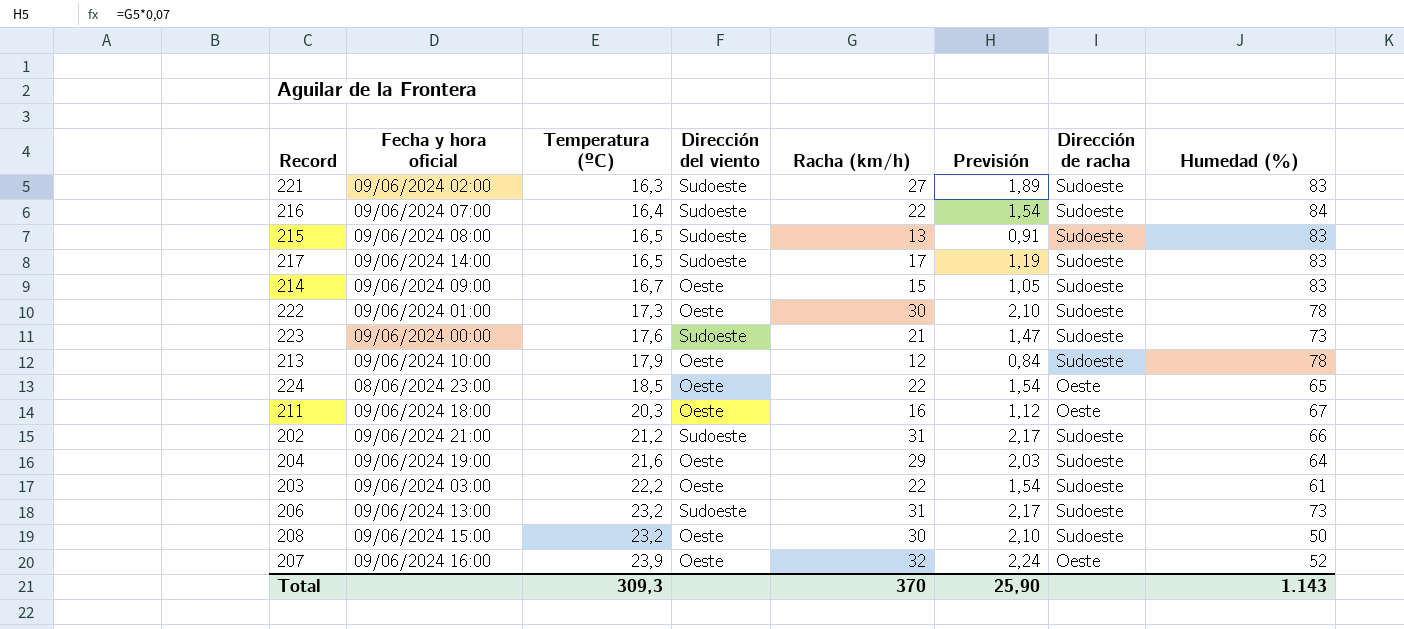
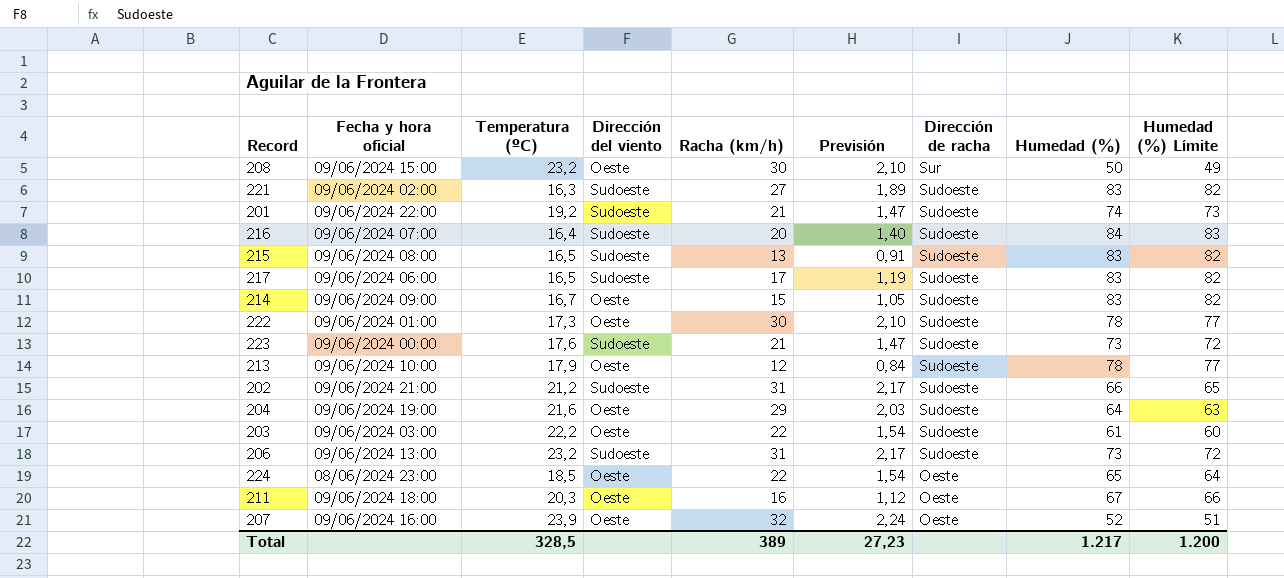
row order: Temperatura (ºC) ascending -> Dirección de racha descending
column Humedad (%) Límite | formula: none -> [Humedad (%)] - 1
208 | Dirección de racha: Sudoeste -> Sur
row 201: none -> 09/06/2024 22:00 | 19,2 | Sudoeste | 21 | 1,47 | Sudoeste | 74 | 73
216 | Racha (km/h): 22 -> 20
216 | Previsión: 1,54 -> 1,40
217 | Fecha y hora oficial: 09/06/2024 14:00 -> 09/06/2024 06:00
Total | Temperatura (ºC): 309,3 -> 328,5
Total | Racha (km/h): 370 -> 389
Total | Previsión: 25,90 -> 27,23
Total | Humedad (%): 1.143 -> 1.217

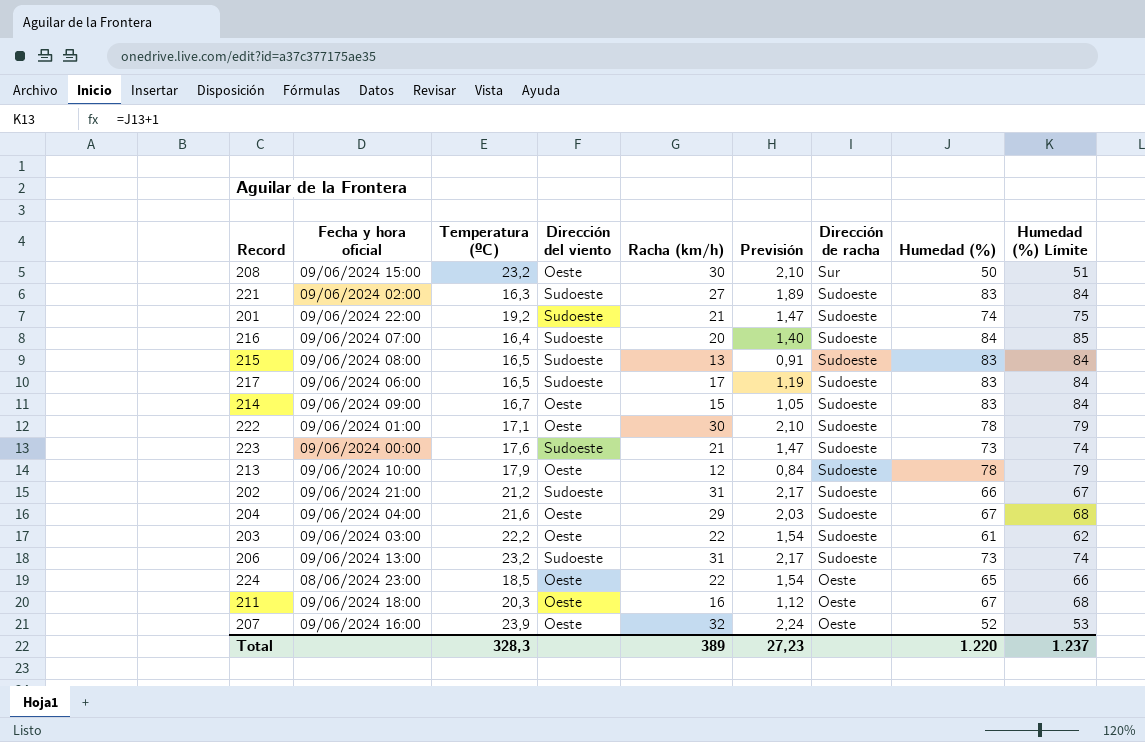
column Humedad (%) Límite | formula: [Humedad (%)] - 1 -> [Humedad (%)] + 1
222 | Temperatura (ºC): 17,3 -> 17,1
204 | Fecha y hora oficial: 09/06/2024 19:00 -> 09/06/2024 04:00
204 | Humedad (%): 64 -> 67
Total | Temperatura (ºC): 328,5 -> 328,3
Total | Humedad (%): 1.217 -> 1.220
Total | Humedad (%) Límite: 1.200 -> 1.237

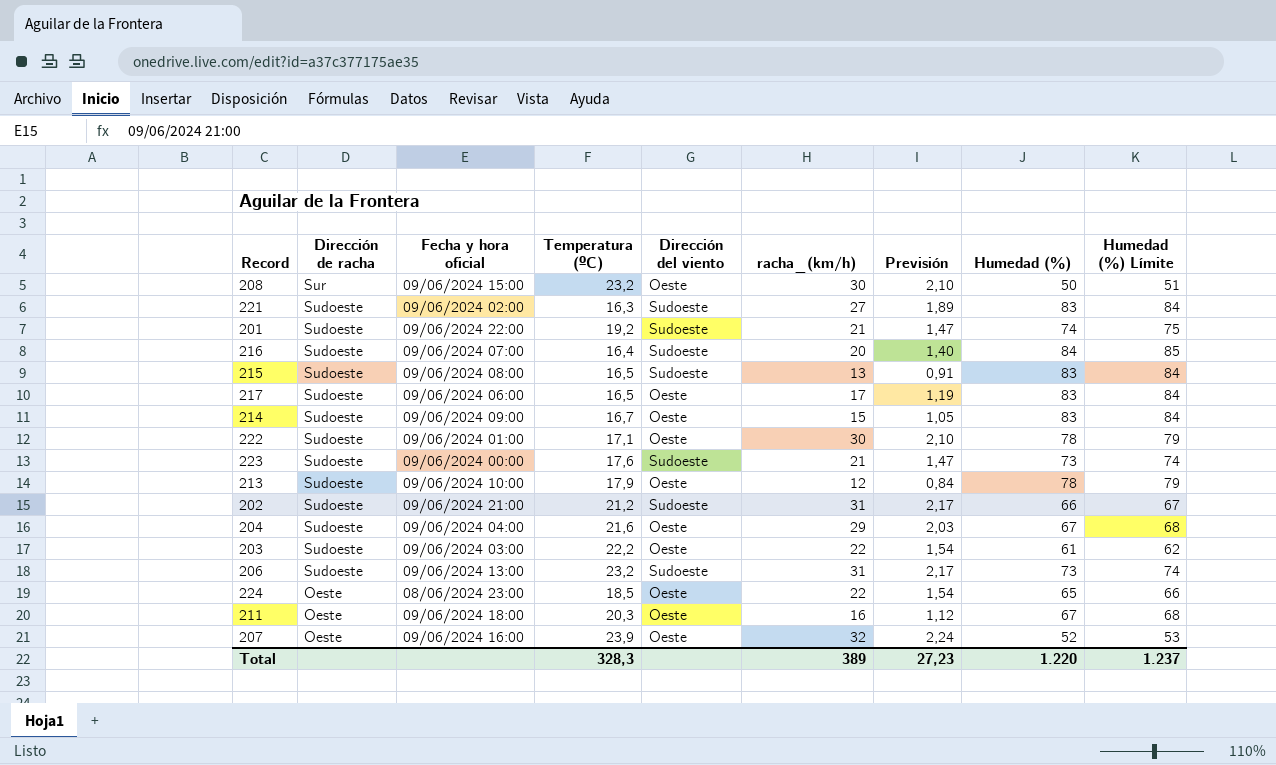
column Dirección de racha | position: 7 -> 2
column name: Racha (km/h) -> racha_(km/h)
217 | Dirección del viento: Sudoeste -> Oeste

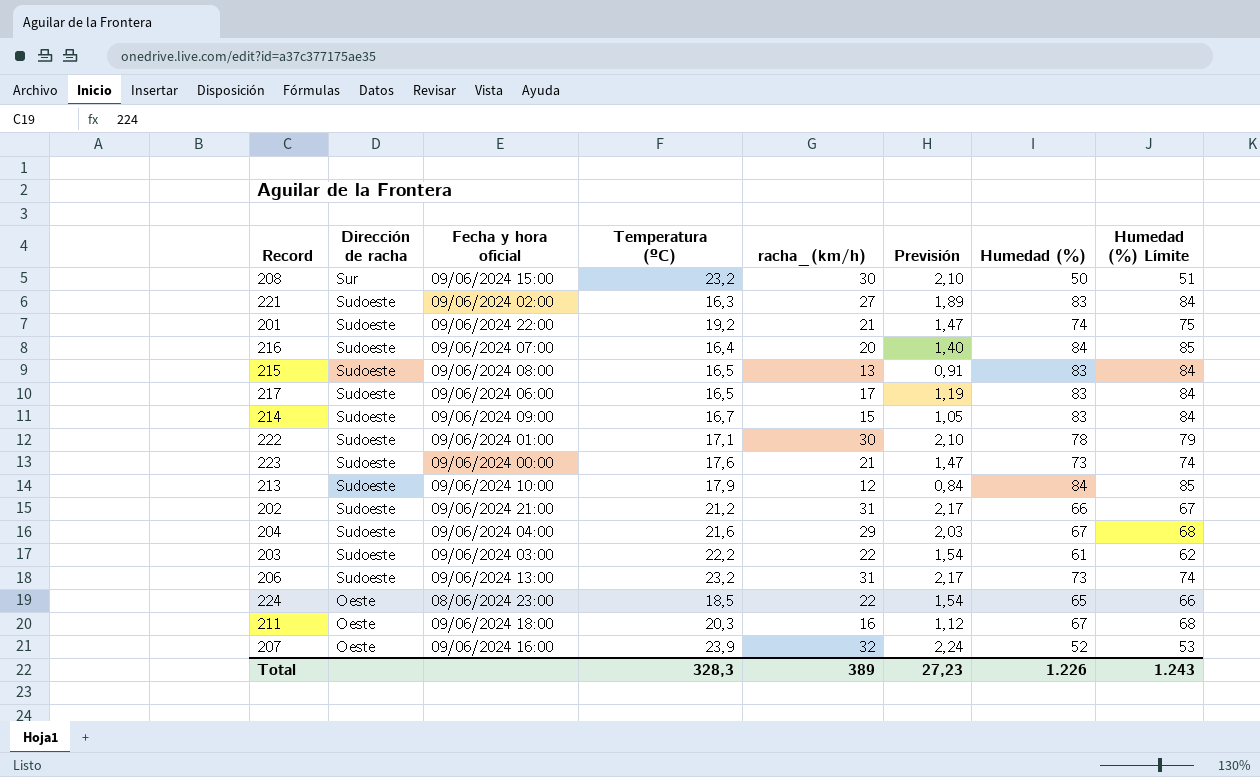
column Dirección del viento | position: 5 -> none
213 | Humedad (%): 78 -> 84
213 | Humedad (%) Límite: 79 -> 85
Total | Humedad (%): 1.220 -> 1.226
Total | Humedad (%) Límite: 1.237 -> 1.243

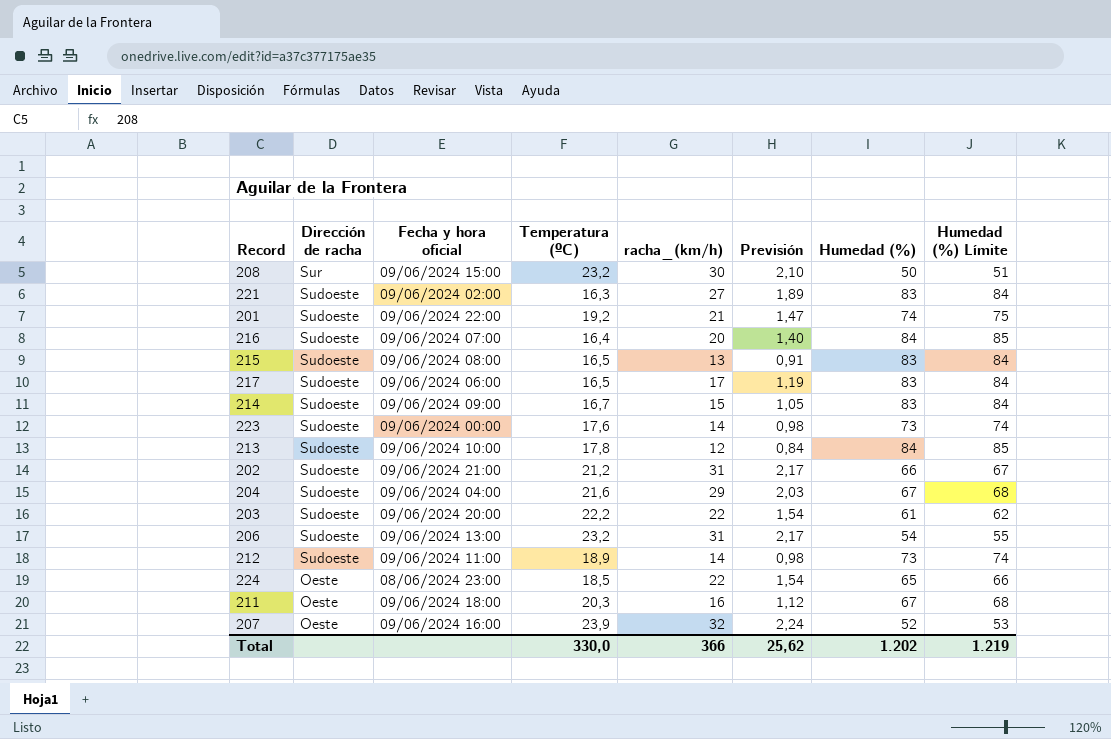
row 222: Sudoeste | 09/06/2024 01:00 | 17,1 | 30 | 2,10 | 78 | 79 -> none
223 | racha_(km/h): 21 -> 14
223 | Previsión: 1,47 -> 0,98
213 | Temperatura (ºC): 17,9 -> 17,8
203 | Fecha y hora oficial: 09/06/2024 03:00 -> 09/06/2024 20:00
206 | Humedad (%): 73 -> 54
206 | Humedad (%) Límite: 74 -> 55
row 212: none -> Sudoeste | 09/06/2024 11:00 | 18,9 | 14 | 0,98 | 73 | 74
Total | Temperatura (ºC): 328,3 -> 330,0
Total | racha_(km/h): 389 -> 366
Total | Previsión: 27,23 -> 25,62
Total | Humedad (%): 1.226 -> 1.202
Total | Humedad (%) Límite: 1.243 -> 1.219

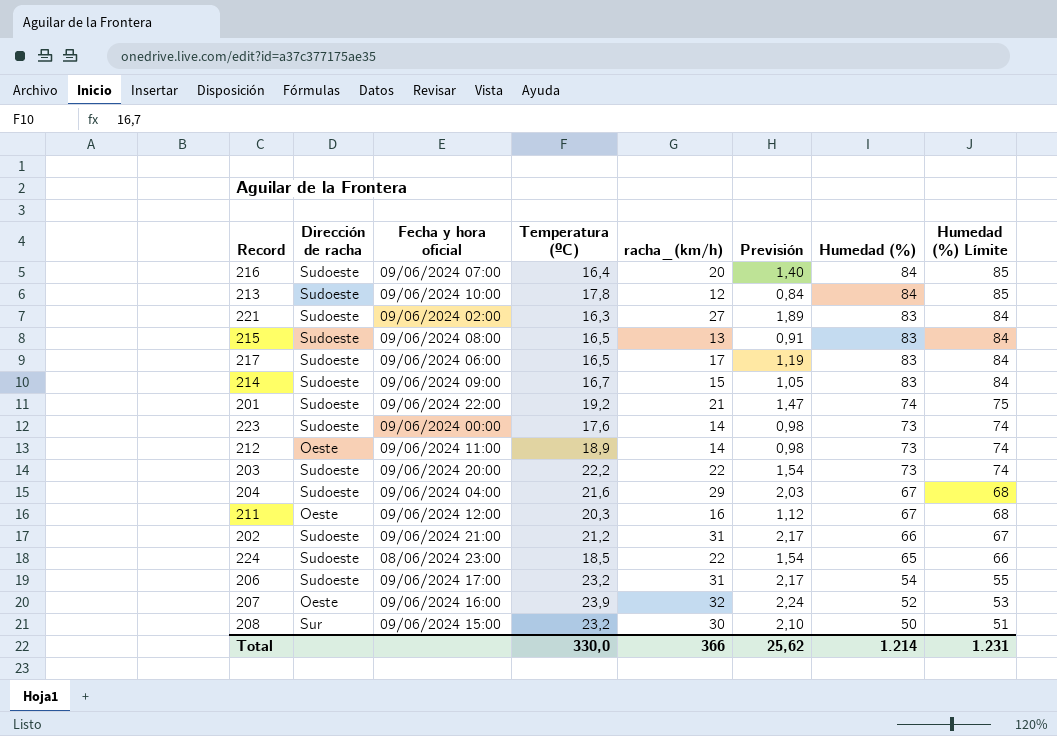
row order: Dirección de racha descending -> Humedad (%) descending
212 | Dirección de racha: Sudoeste -> Oeste
203 | Humedad (%): 61 -> 73
203 | Humedad (%) Límite: 62 -> 74
211 | Fecha y hora oficial: 09/06/2024 18:00 -> 09/06/2024 12:00
224 | Dirección de racha: Oeste -> Sudoeste
206 | Fecha y hora oficial: 09/06/2024 13:00 -> 09/06/2024 17:00
Total | Humedad (%): 1.202 -> 1.214
Total | Humedad (%) Límite: 1.219 -> 1.231

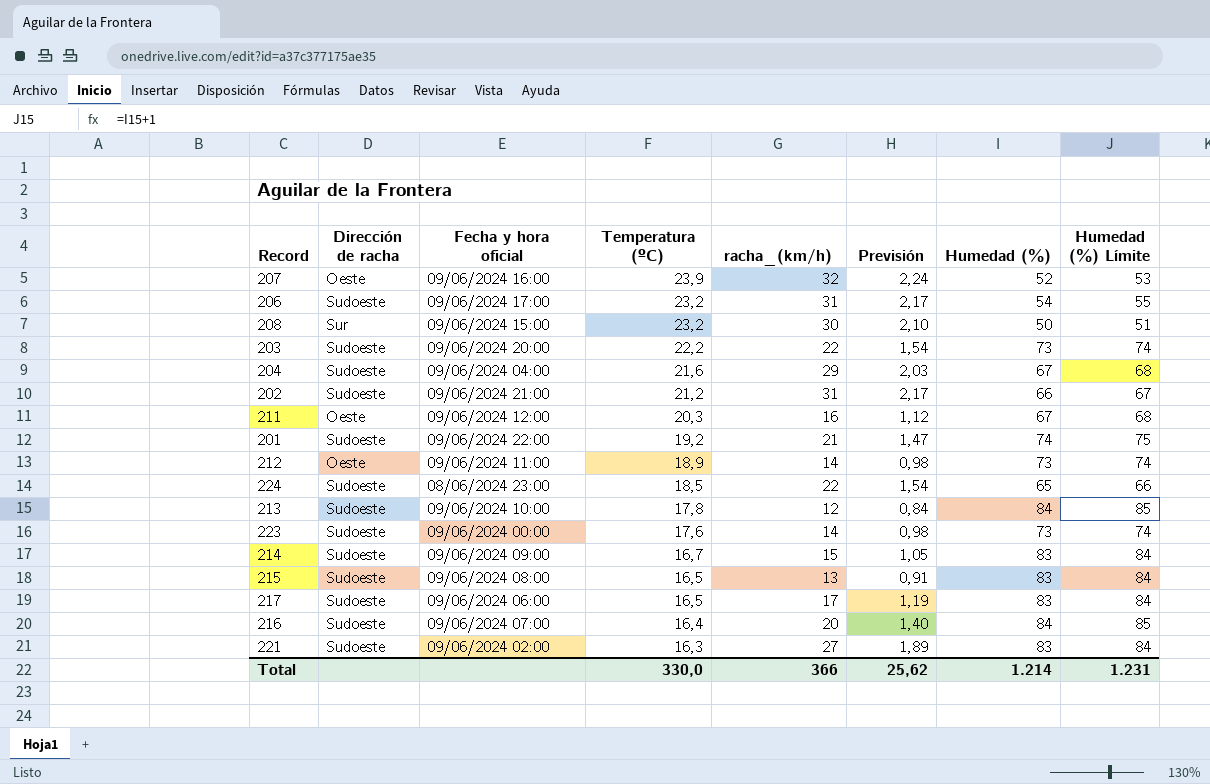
row order: Humedad (%) descending -> Temperatura (ºC) descending

